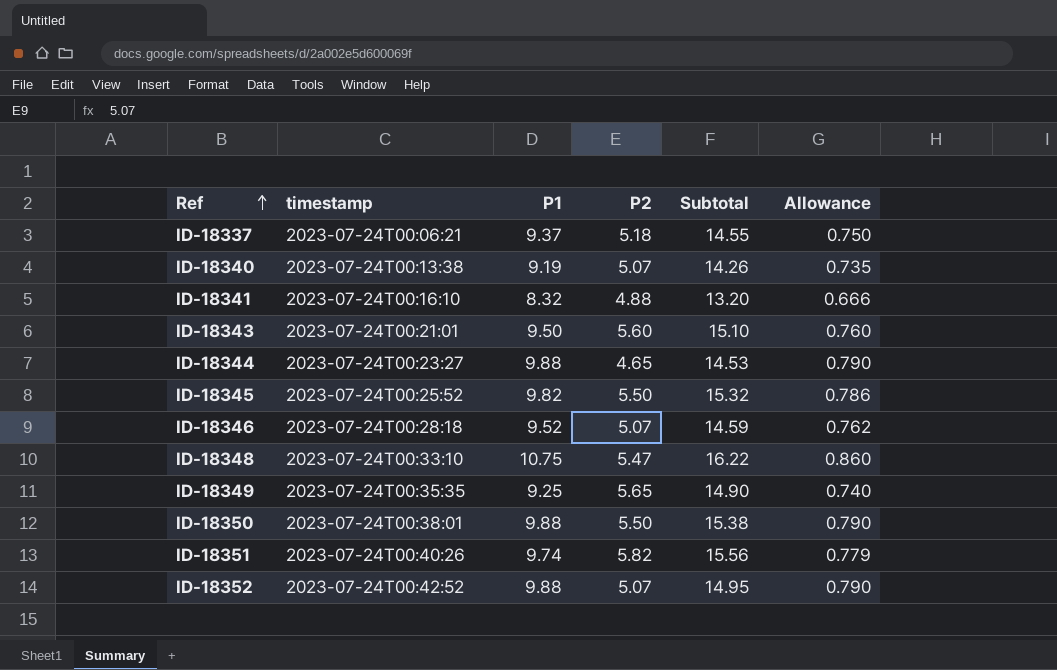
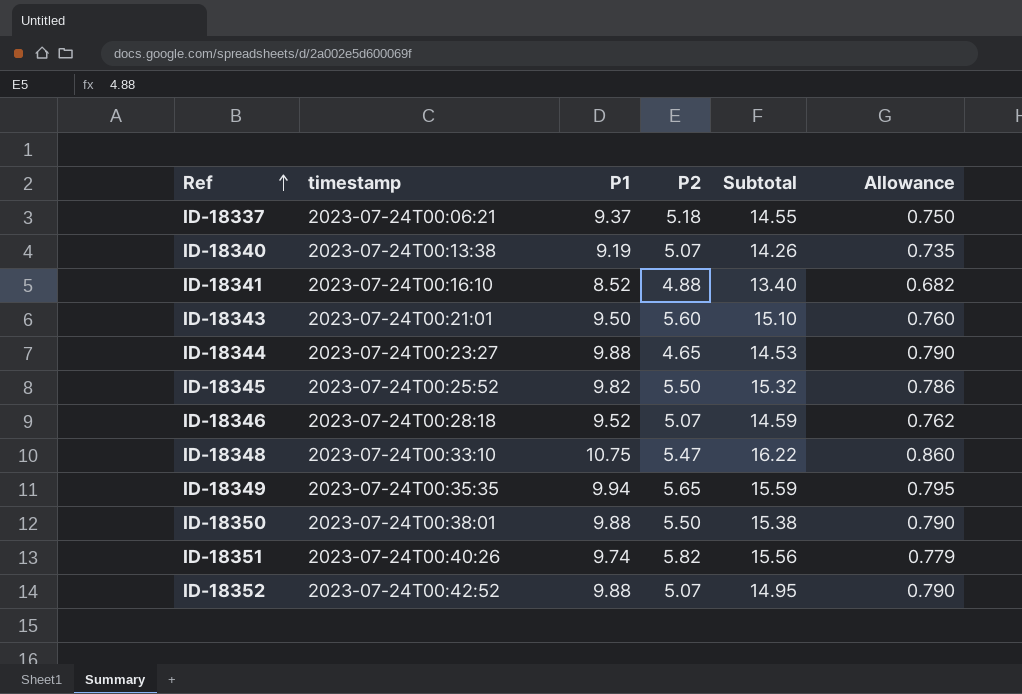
ID-18341 | P1: 8.32 -> 8.52
ID-18341 | Subtotal: 13.20 -> 13.40
ID-18341 | Allowance: 0.666 -> 0.682
ID-18349 | P1: 9.25 -> 9.94
ID-18349 | Subtotal: 14.90 -> 15.59
ID-18349 | Allowance: 0.740 -> 0.795

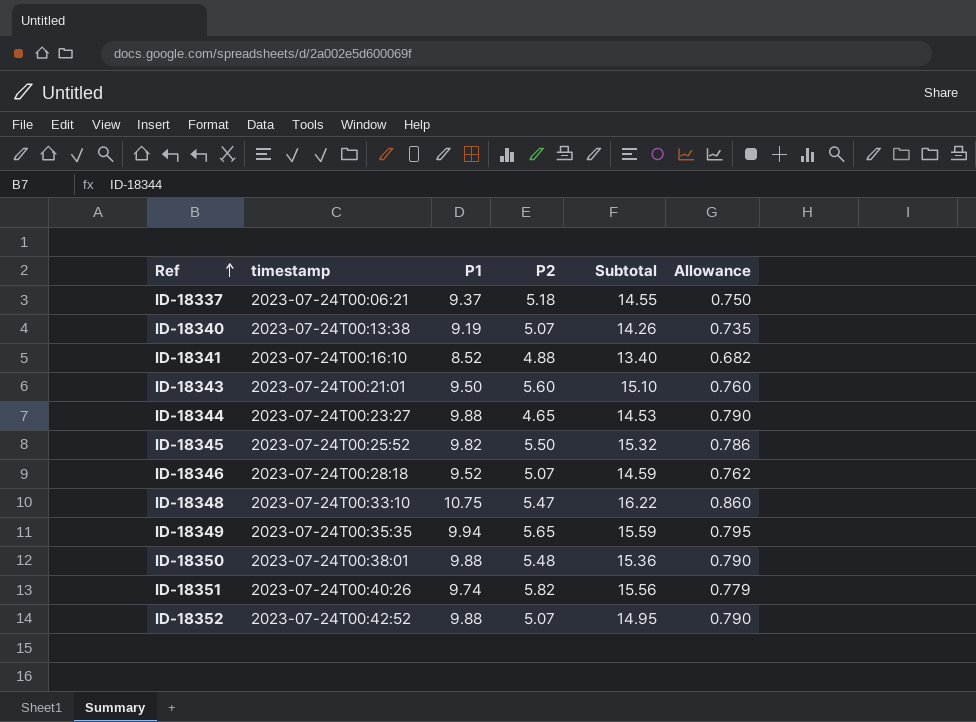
ID-18350 | P2: 5.50 -> 5.48
ID-18350 | Subtotal: 15.38 -> 15.36

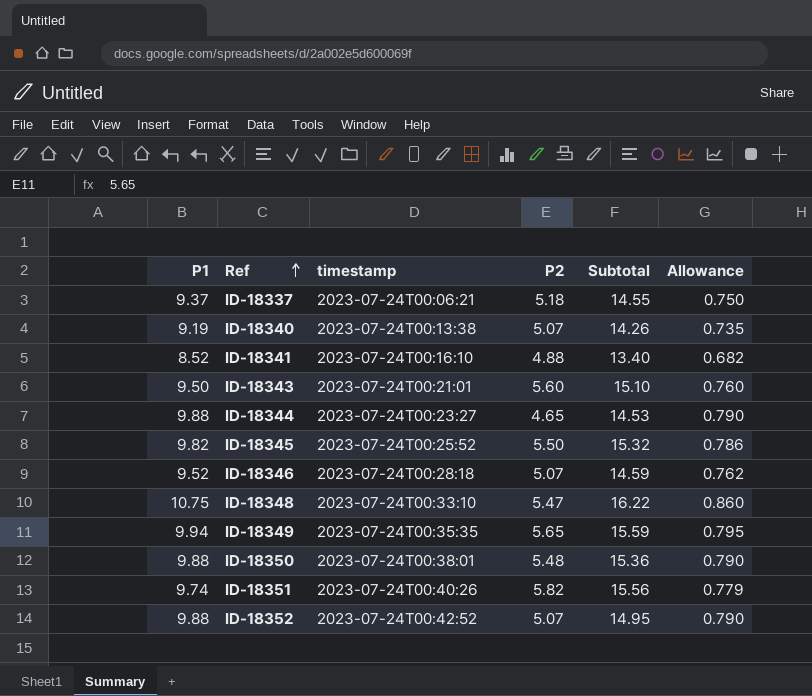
column P1 | position: 3 -> 1

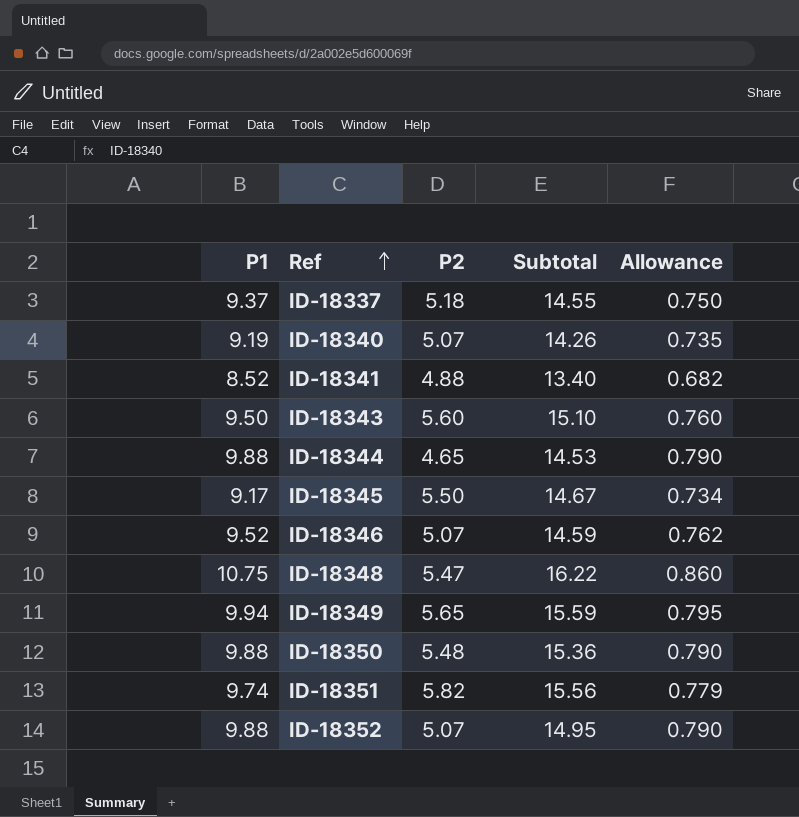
column timestamp | position: 3 -> none
ID-18345 | P1: 9.82 -> 9.17
ID-18345 | Subtotal: 15.32 -> 14.67
ID-18345 | Allowance: 0.786 -> 0.734

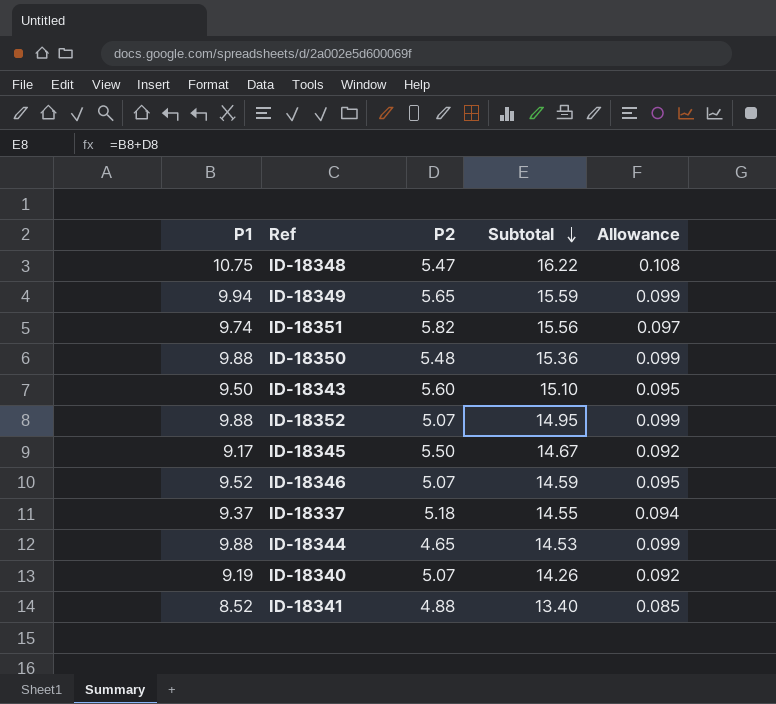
row order: Ref ascending -> Subtotal descending
column Allowance | formula: [P1] * 0.08 -> [P1] * 0.01

